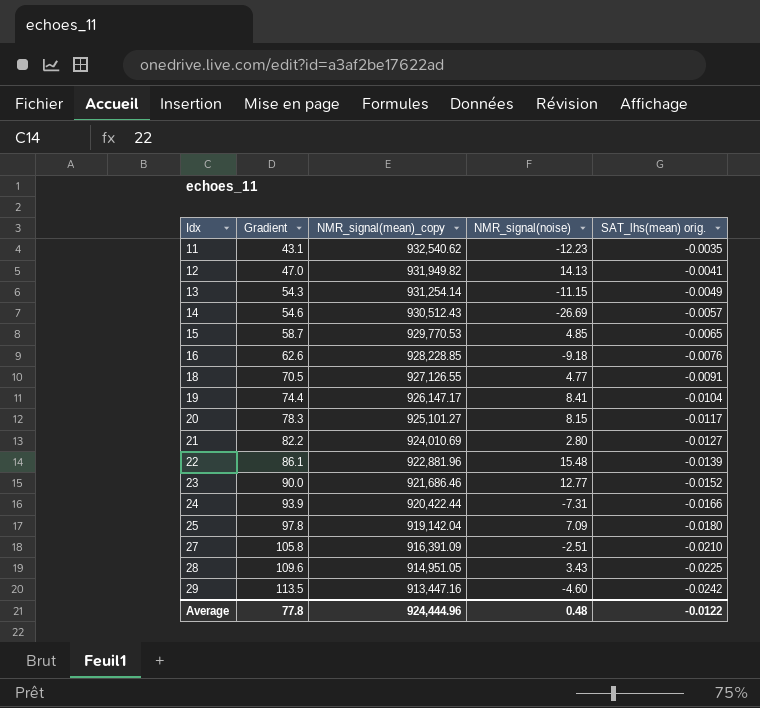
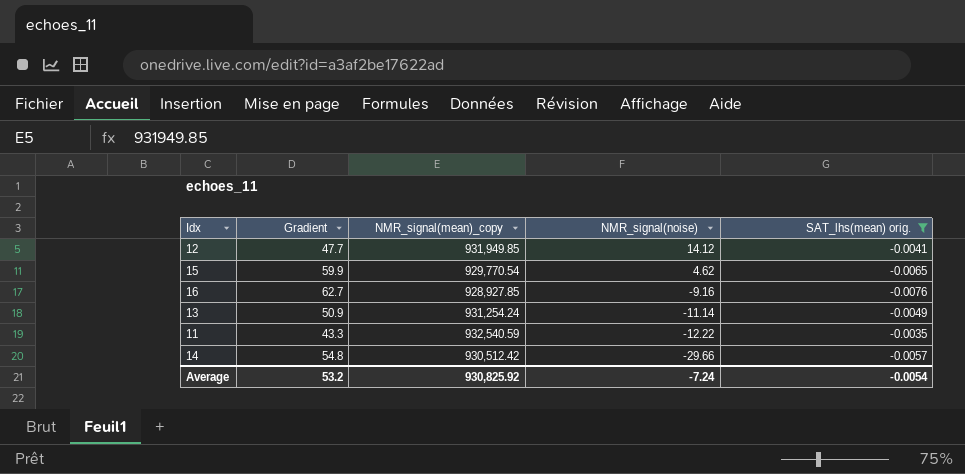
filter: none -> SAT_lhs(mean) orig. >= -0.0076
row order: Idx ascending -> NMR_signal(noise) descending
12 | Gradient: 47.0 -> 47.7
12 | NMR_signal(mean)_copy: 931,949.82 -> 931,949.85
12 | NMR_signal(noise): 14.13 -> 14.12
15 | Gradient: 58.7 -> 59.9
15 | NMR_signal(mean)_copy: 929,770.53 -> 929,770.54
15 | NMR_signal(noise): 4.85 -> 4.62
16 | Gradient: 62.6 -> 62.7
16 | NMR_signal(mean)_copy: 928,228.85 -> 928,927.85
16 | NMR_signal(noise): -9.18 -> -9.16
13 | Gradient: 54.3 -> 50.9
13 | NMR_signal(mean)_copy: 931,254.14 -> 931,254.24
13 | NMR_signal(noise): -11.15 -> -11.14
11 | Gradient: 43.1 -> 43.3
11 | NMR_signal(mean)_copy: 932,540.62 -> 932,540.59
11 | NMR_signal(noise): -12.23 -> -12.22
14 | Gradient: 54.6 -> 54.8
14 | NMR_signal(mean)_copy: 930,512.43 -> 930,512.42
14 | NMR_signal(noise): -26.69 -> -29.66
Average | Gradient: 77.8 -> 53.2
Average | NMR_signal(mean)_copy: 924,444.96 -> 930,825.92
Average | NMR_signal(noise): 0.48 -> -7.24
Average | SAT_lhs(mean) orig.: -0.0122 -> -0.0054

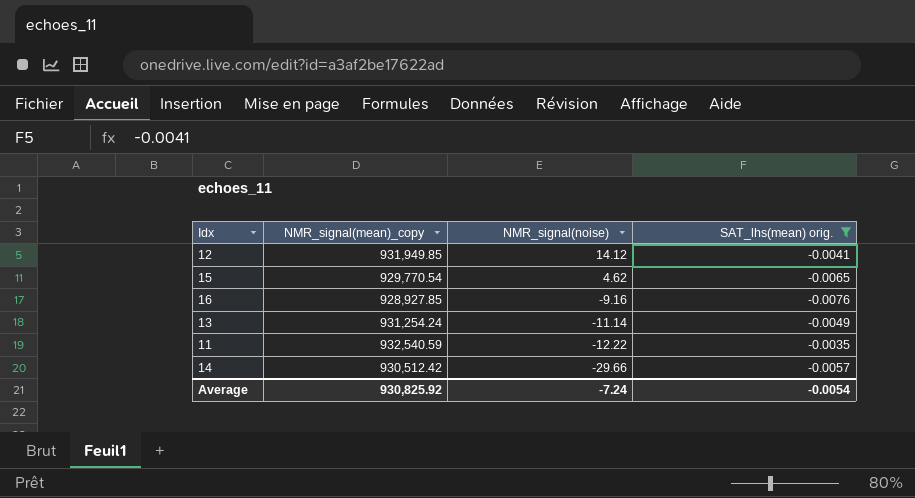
column Gradient | position: 2 -> none

